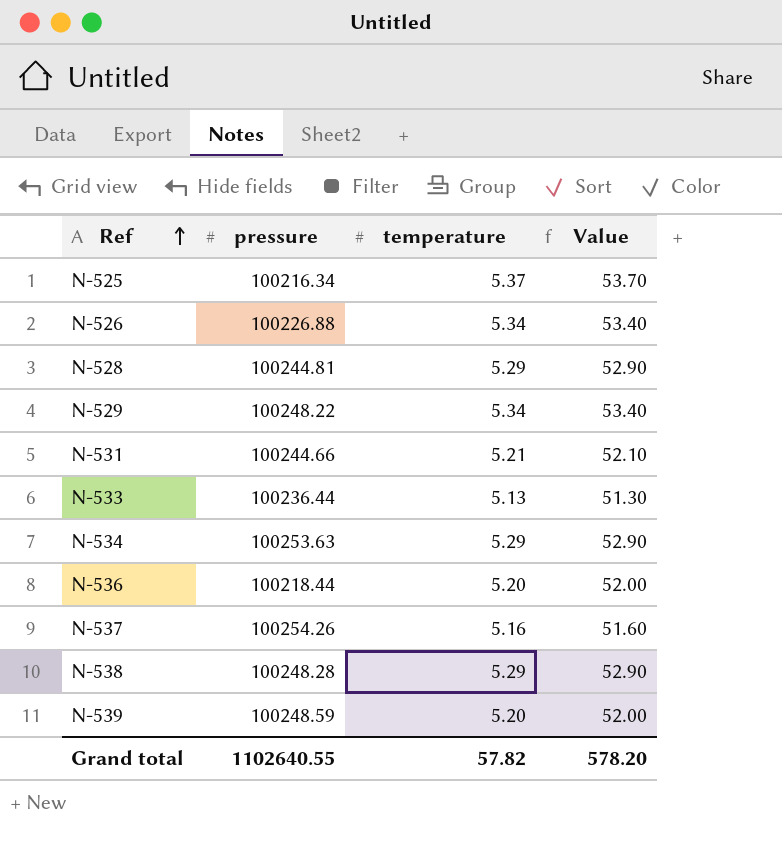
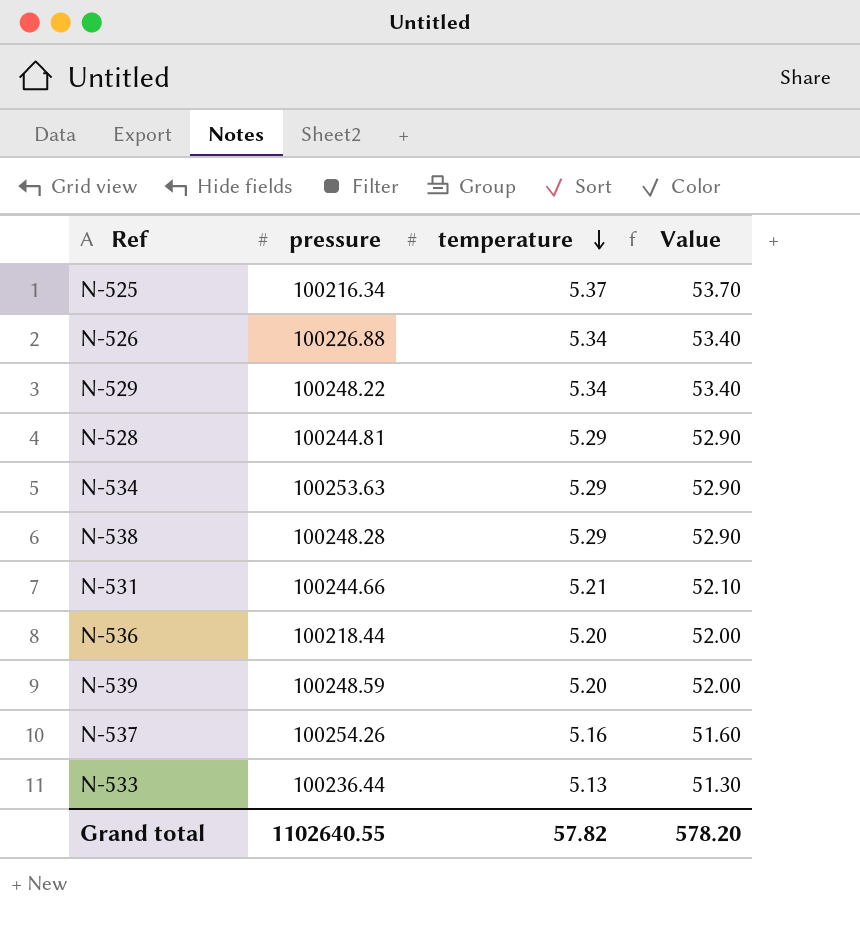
row order: Ref ascending -> temperature descending

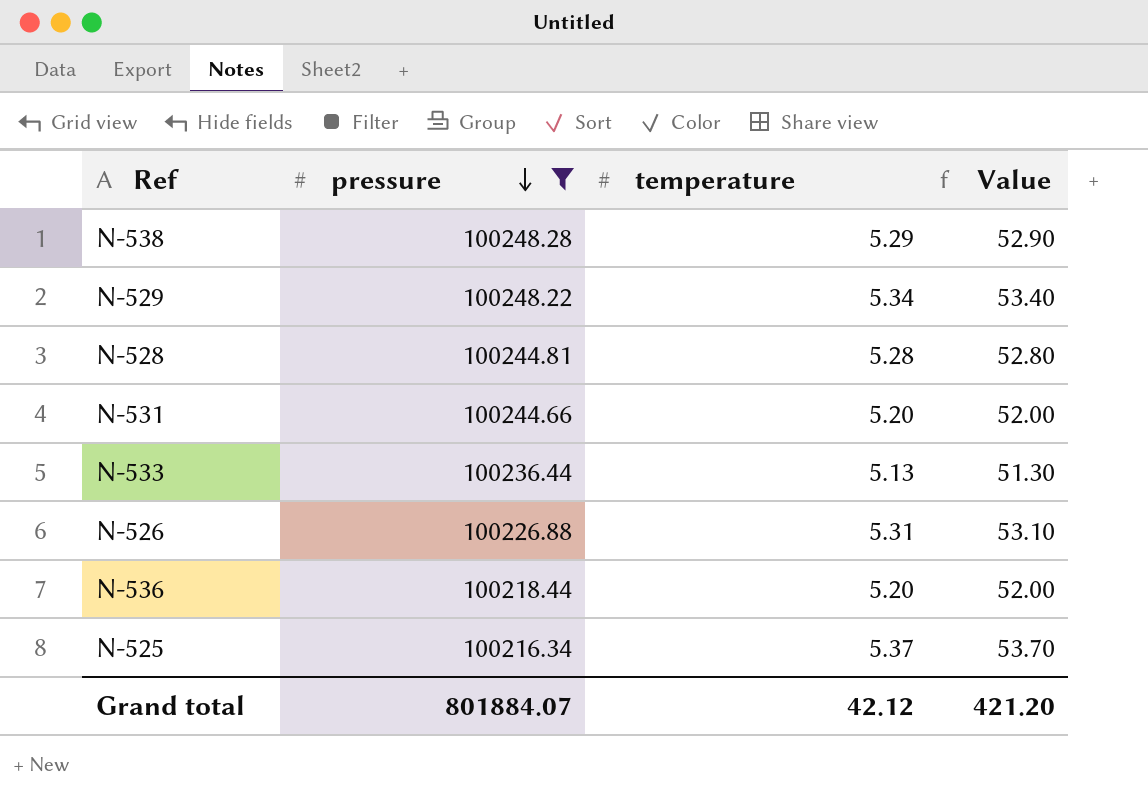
filter: none -> pressure <= 100248.28
row order: temperature descending -> pressure descending
N-528 | temperature: 5.29 -> 5.28
N-528 | Value: 52.90 -> 52.80
N-531 | temperature: 5.21 -> 5.20
N-531 | Value: 52.10 -> 52.00
N-526 | temperature: 5.34 -> 5.31
N-526 | Value: 53.40 -> 53.10
Grand total | pressure: 1102640.55 -> 801884.07
Grand total | temperature: 57.82 -> 42.12
Grand total | Value: 578.20 -> 421.20

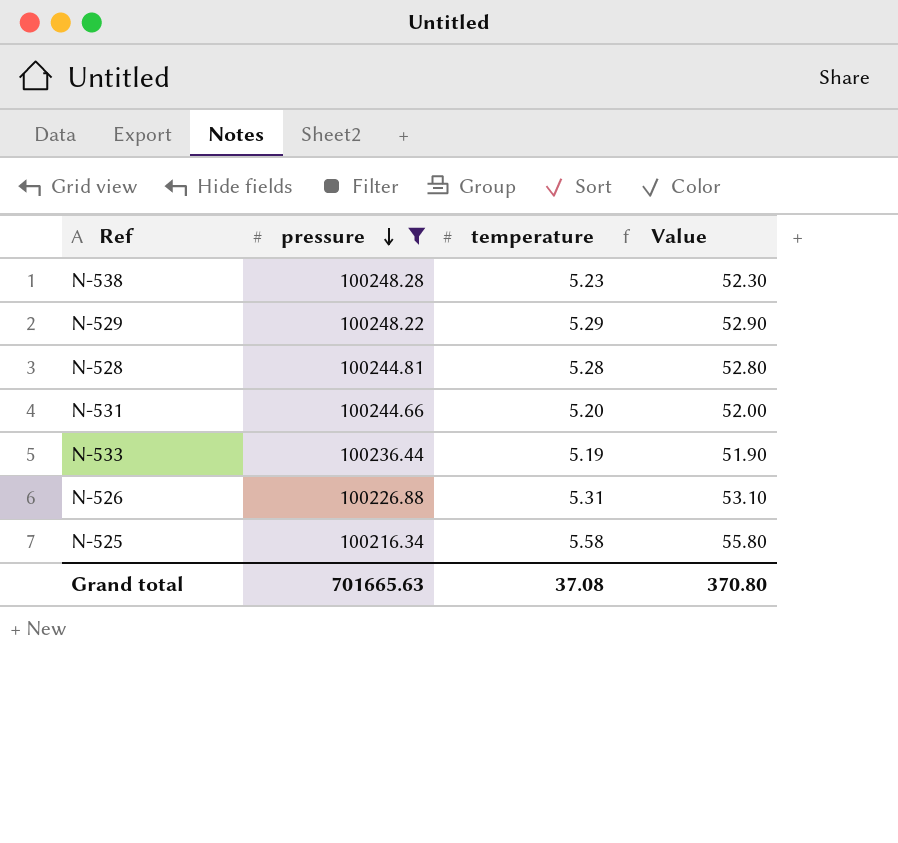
row N-536: 100218.44 | 5.20 | 52.00 -> none
N-538 | temperature: 5.29 -> 5.23
N-538 | Value: 52.90 -> 52.30
N-529 | temperature: 5.34 -> 5.29
N-529 | Value: 53.40 -> 52.90
N-533 | temperature: 5.13 -> 5.19
N-533 | Value: 51.30 -> 51.90
N-525 | temperature: 5.37 -> 5.58
N-525 | Value: 53.70 -> 55.80
Grand total | pressure: 801884.07 -> 701665.63
Grand total | temperature: 42.12 -> 37.08
Grand total | Value: 421.20 -> 370.80

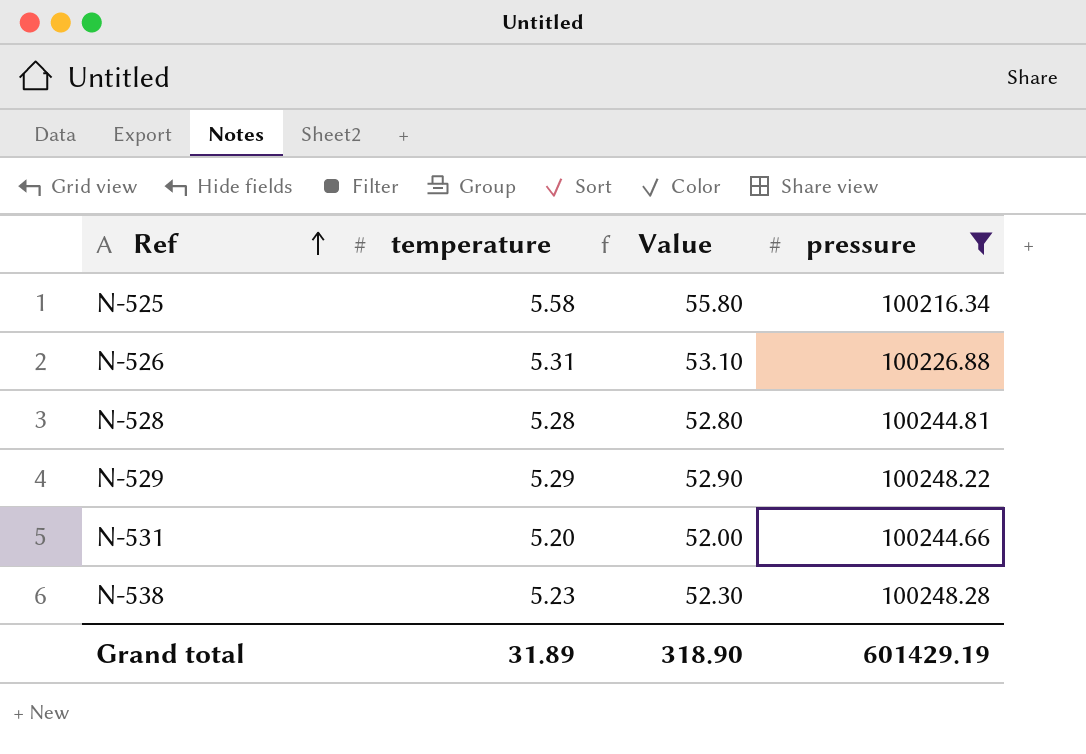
row order: pressure descending -> Ref ascending
column pressure | position: 2 -> 4
row N-533: 100236.44 | 5.19 | 51.90 -> none
Grand total | temperature: 37.08 -> 31.89
Grand total | Value: 370.80 -> 318.90
Grand total | pressure: 701665.63 -> 601429.19

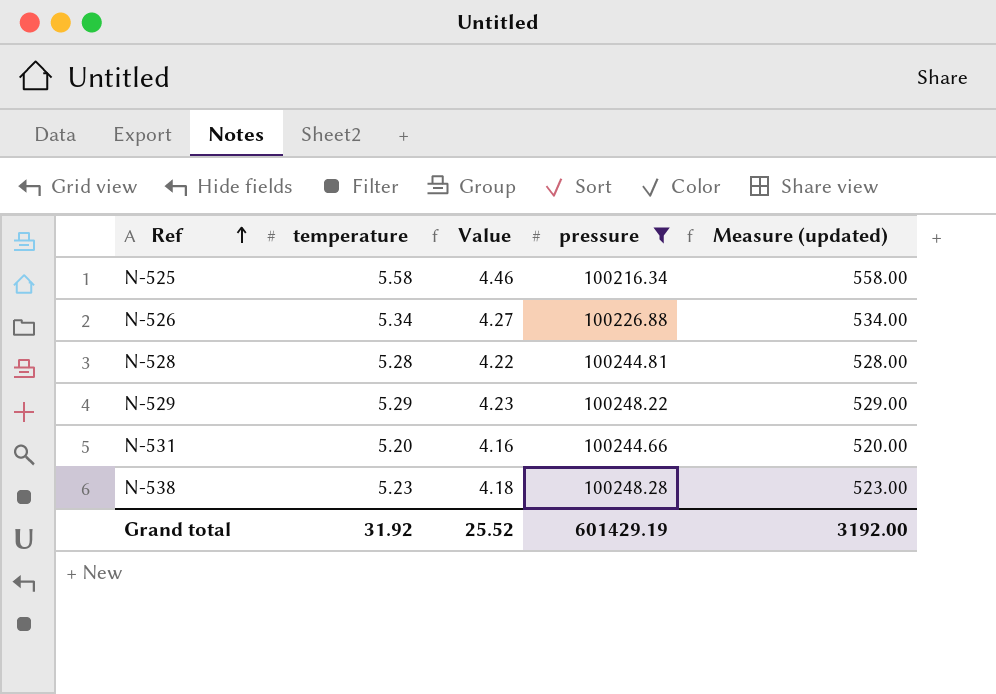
column Value | formula: [temperature] * 10 -> [temperature] * 0.8
column Measure (updated) | formula: none -> [temperature] * 100
N-526 | temperature: 5.31 -> 5.34
Grand total | temperature: 31.89 -> 31.92
Grand total | Value: 318.90 -> 25.52

